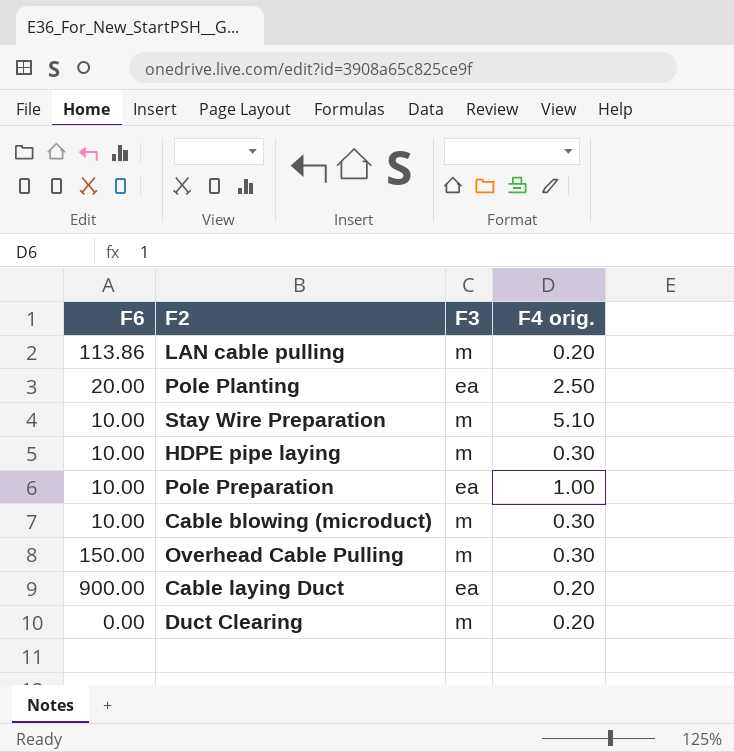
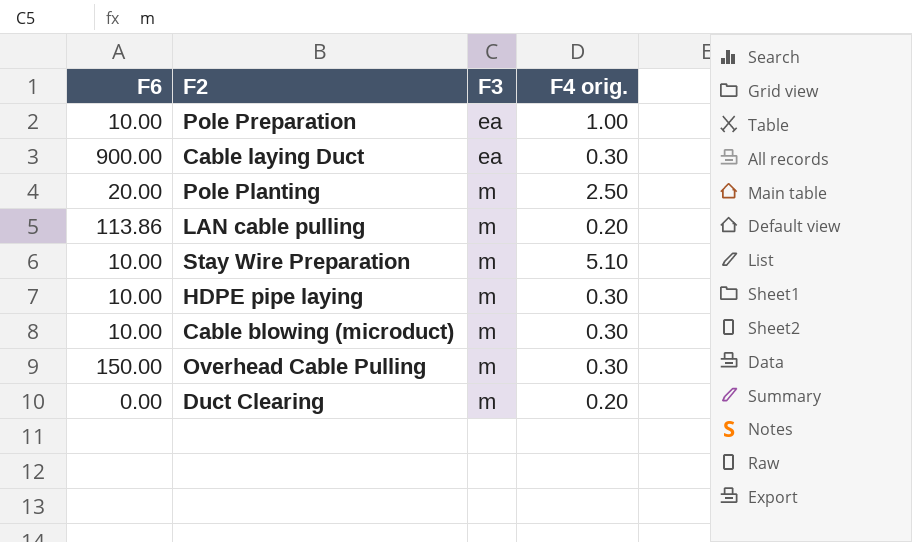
row order: none -> F3 ascending
Cable laying Duct | F4 orig.: 0.20 -> 0.30
Pole Planting | F3: ea -> m

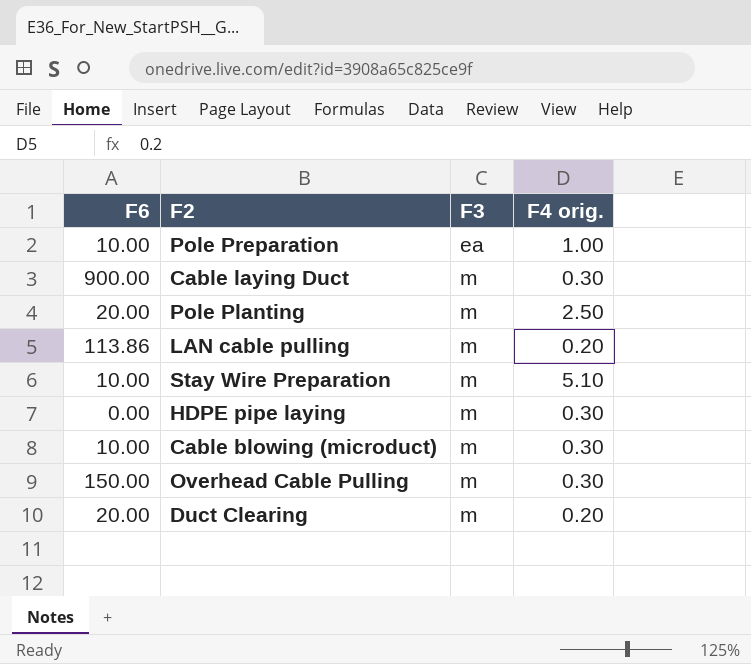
Cable laying Duct | F3: ea -> m
HDPE pipe laying | F6: 10.00 -> 0.00
Duct Clearing | F6: 0.00 -> 20.00

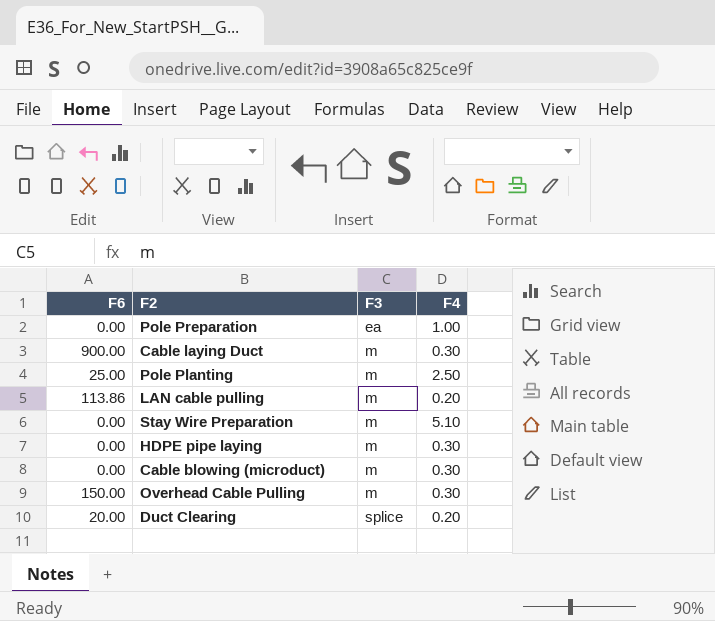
column name: F4 orig. -> F4
Pole Preparation | F6: 10.00 -> 0.00
Pole Planting | F6: 20.00 -> 25.00
Stay Wire Preparation | F6: 10.00 -> 0.00
Cable blowing (microduct) | F6: 10.00 -> 0.00
Duct Clearing | F3: m -> splice

